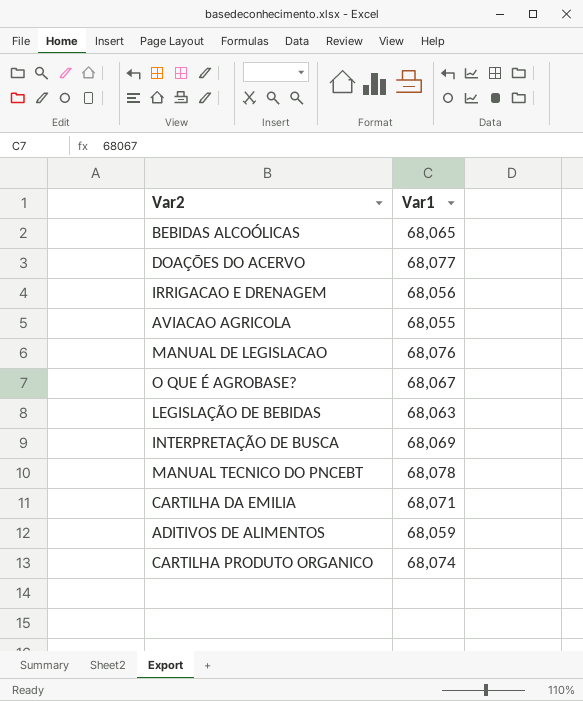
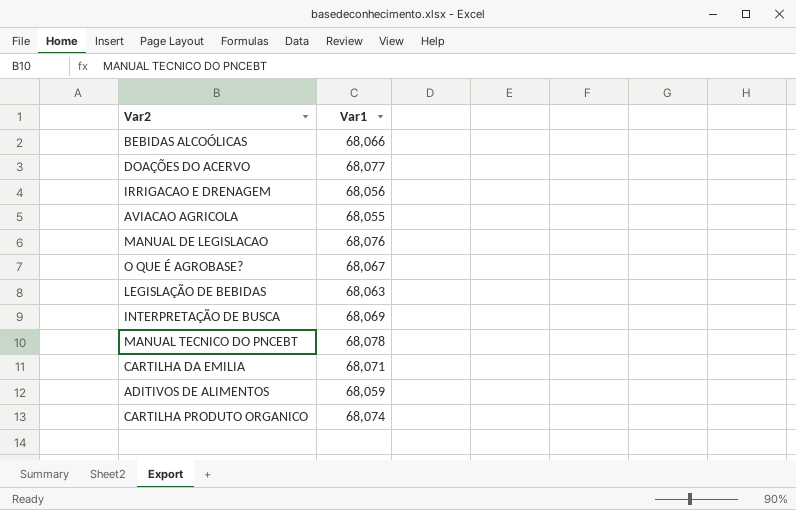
BEBIDAS ALCOÓLICAS | Var1: 68,065 -> 68,066

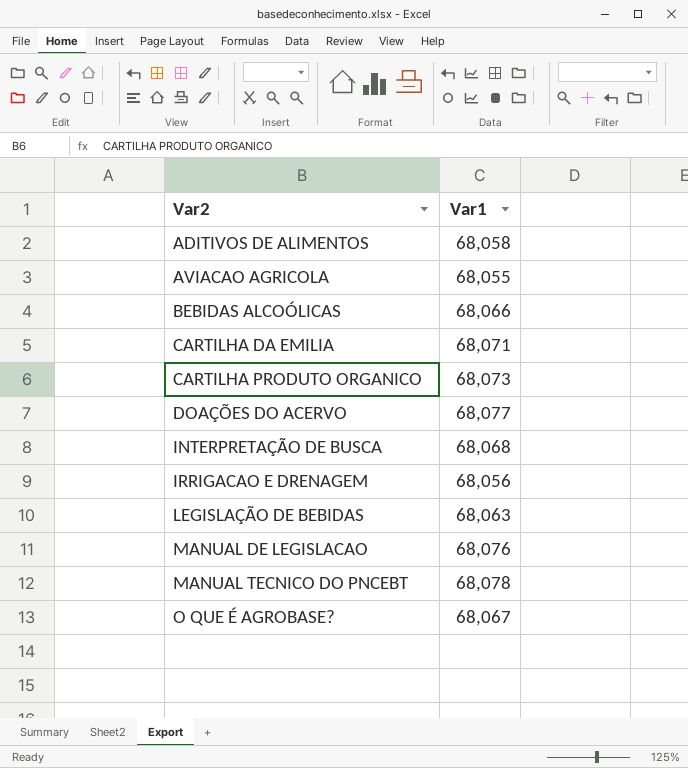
row order: none -> Var2 ascending
ADITIVOS DE ALIMENTOS | Var1: 68,059 -> 68,058
CARTILHA PRODUTO ORGANICO | Var1: 68,074 -> 68,073
INTERPRETAÇÃO DE BUSCA | Var1: 68,069 -> 68,068

